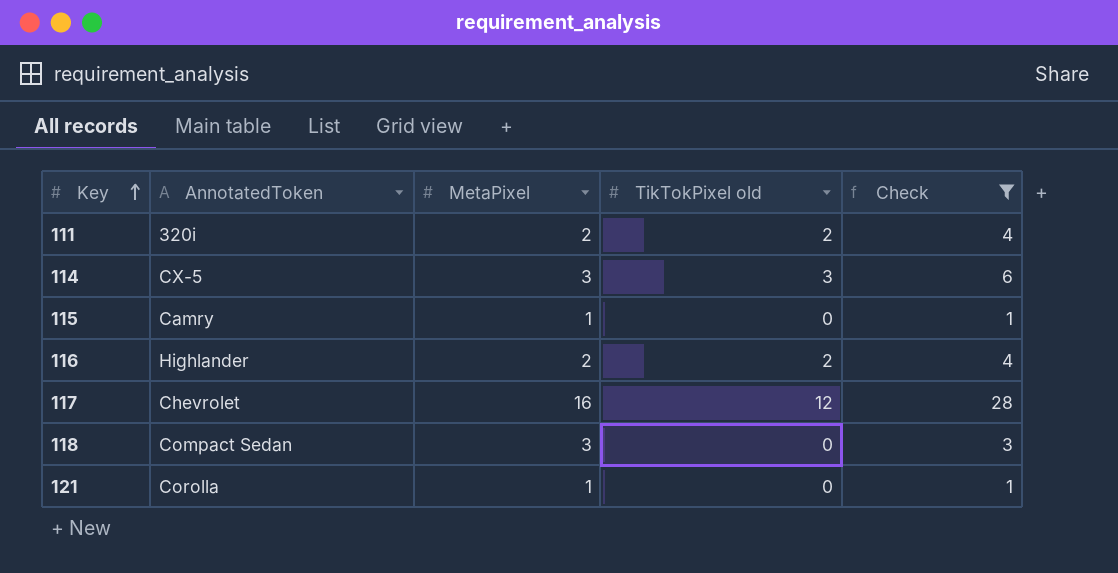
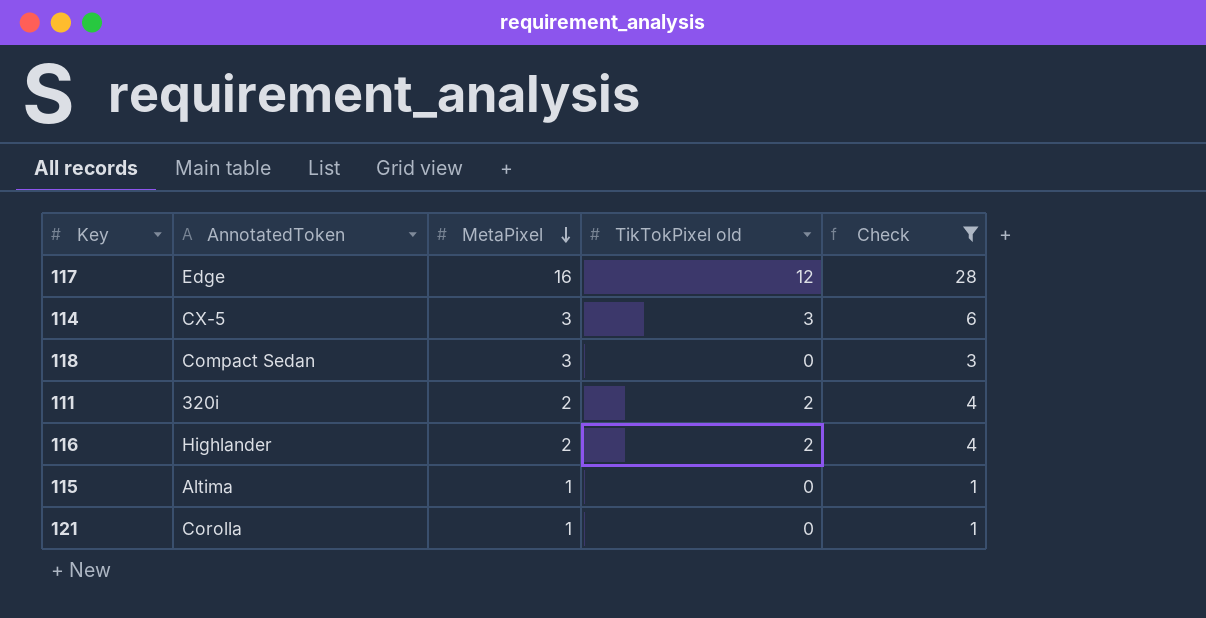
row order: Key ascending -> MetaPixel descending
117 | AnnotatedToken: Chevrolet -> Edge
115 | AnnotatedToken: Camry -> Altima

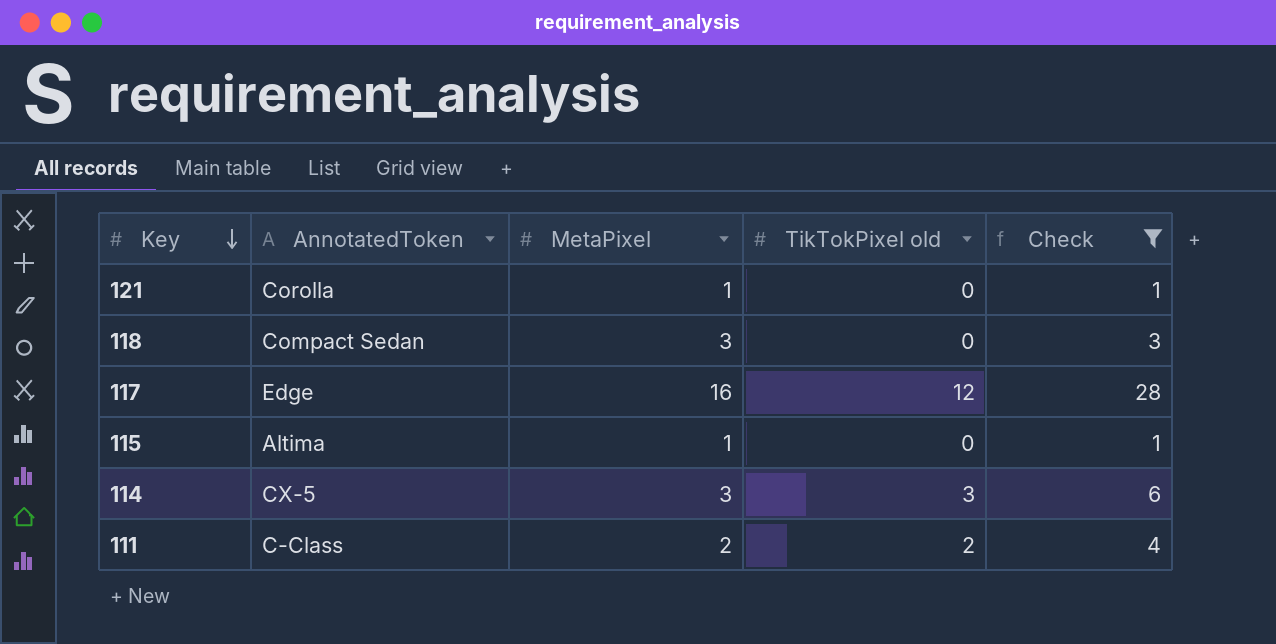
row order: MetaPixel descending -> Key descending
row 116: Highlander | 2 | 2 | 4 -> none
111 | AnnotatedToken: 320i -> C-Class

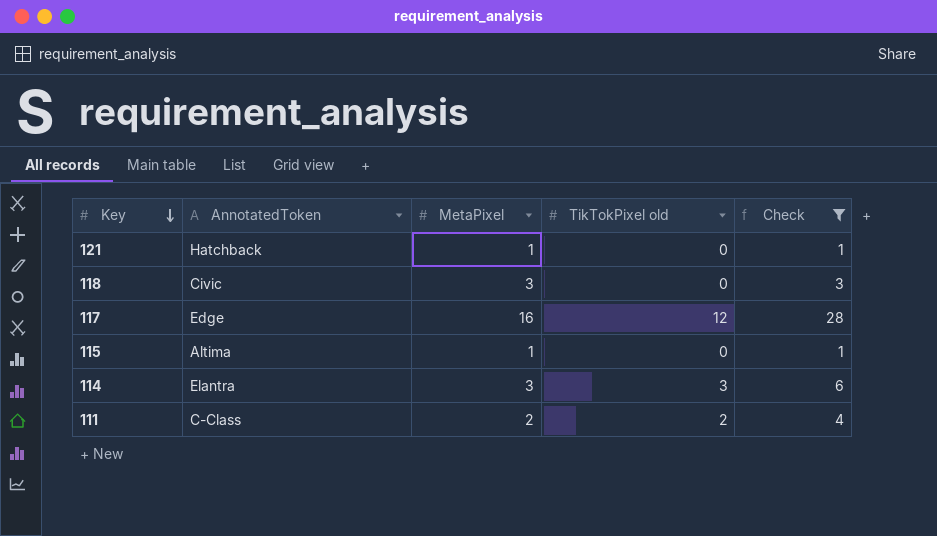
121 | AnnotatedToken: Corolla -> Hatchback
118 | AnnotatedToken: Compact Sedan -> Civic
114 | AnnotatedToken: CX-5 -> Elantra

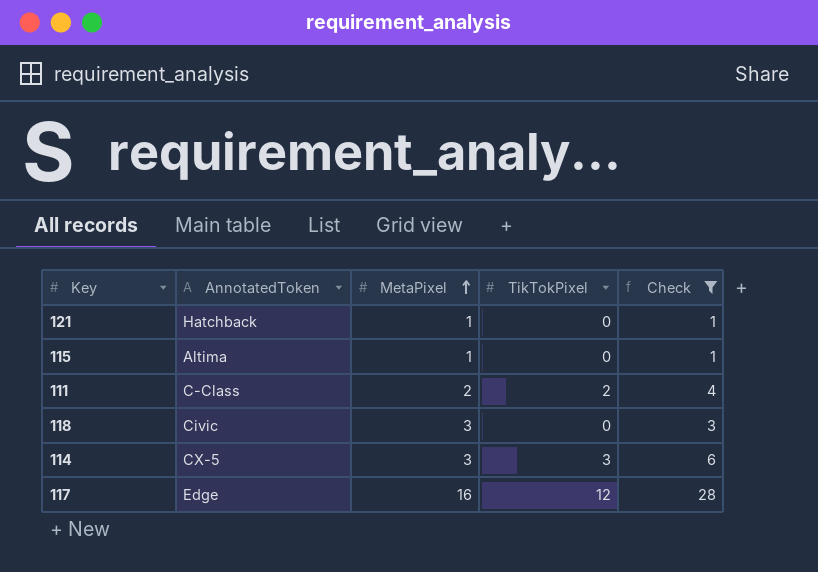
row order: Key descending -> MetaPixel ascending
column name: TikTokPixel old -> TikTokPixel
114 | AnnotatedToken: Elantra -> CX-5

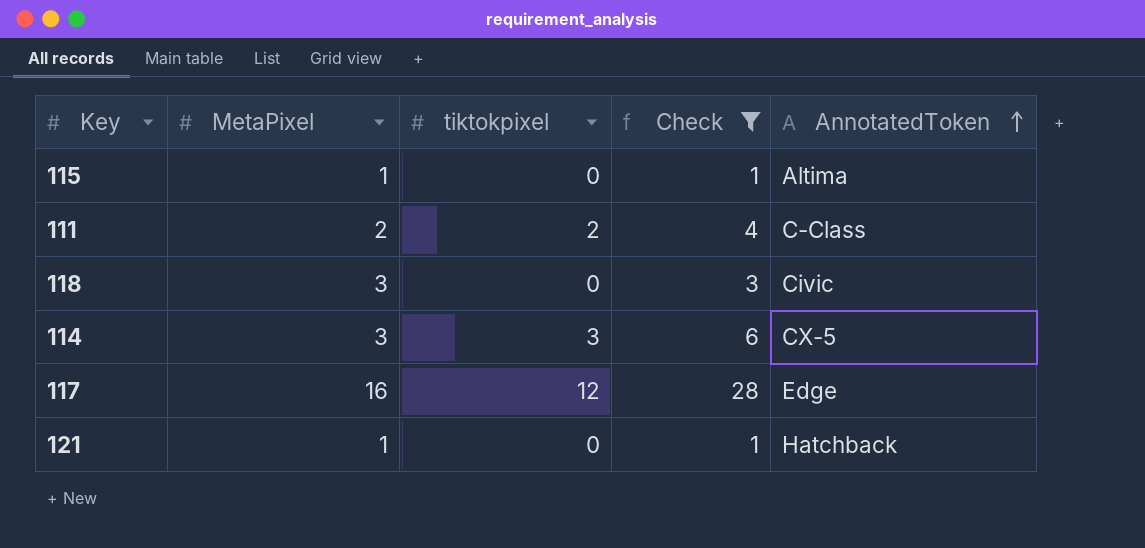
row order: MetaPixel ascending -> AnnotatedToken ascending
column name: TikTokPixel -> tiktokpixel
column AnnotatedToken | position: 2 -> 5

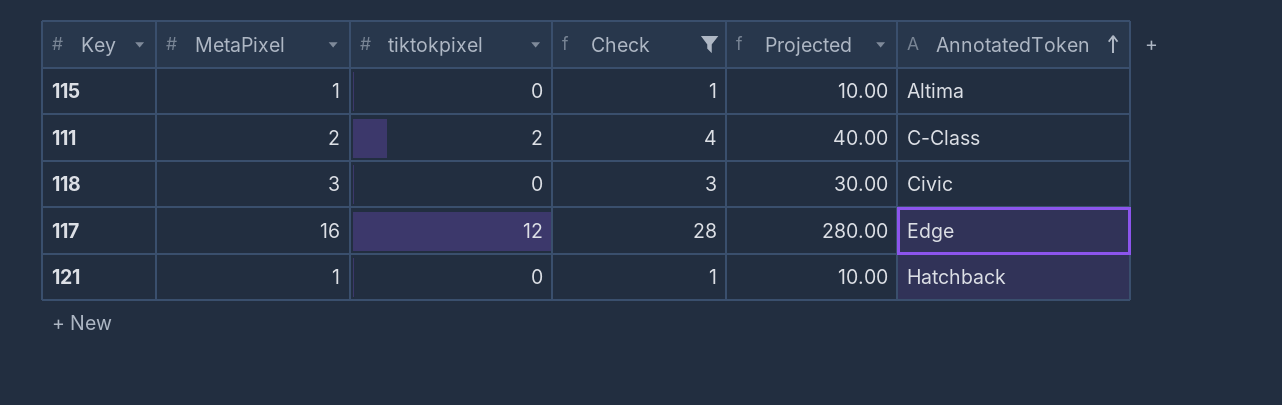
column Projected | formula: none -> [Check] * 10
row 114: 3 | 3 | 6 | CX-5 -> none

